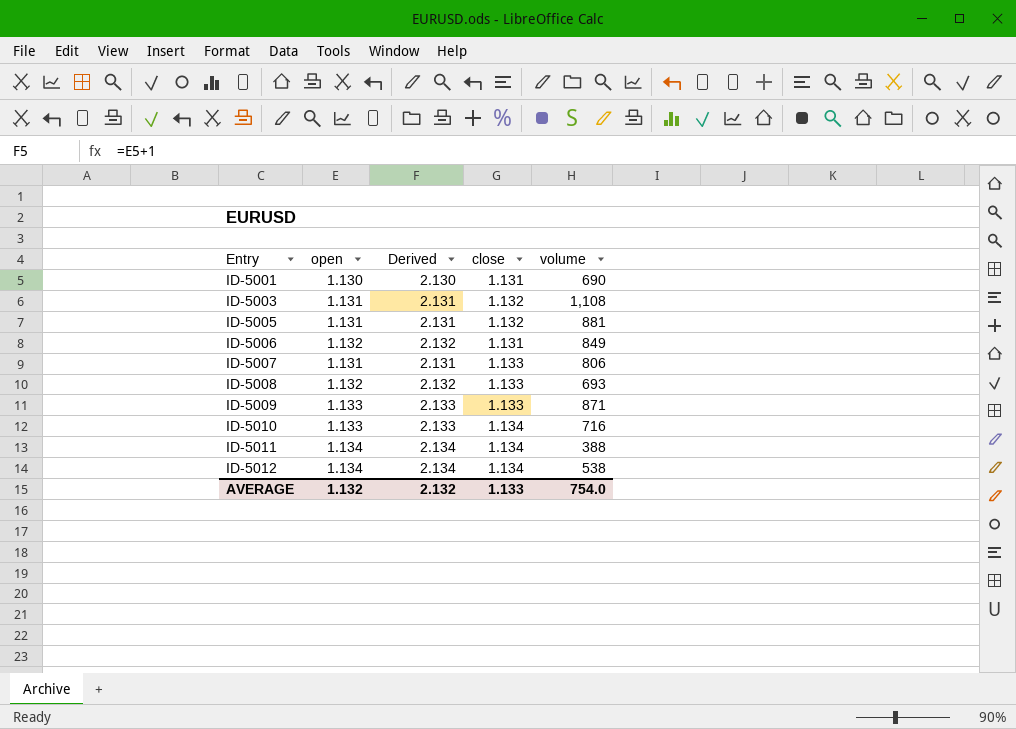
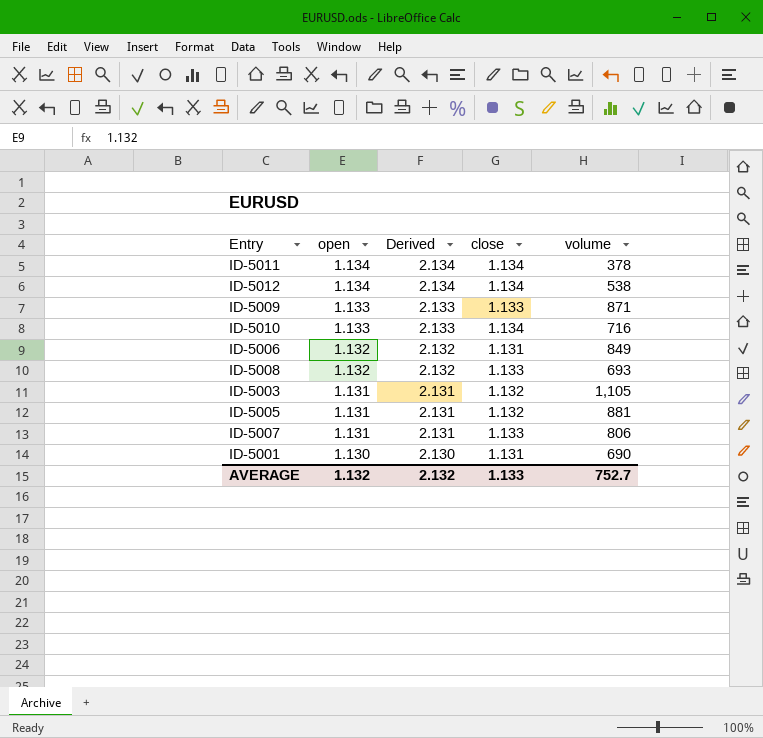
row order: Entry ascending -> open descending
ID-5011 | volume: 388 -> 378
ID-5003 | volume: 1,108 -> 1,105
AVERAGE | volume: 754.0 -> 752.7

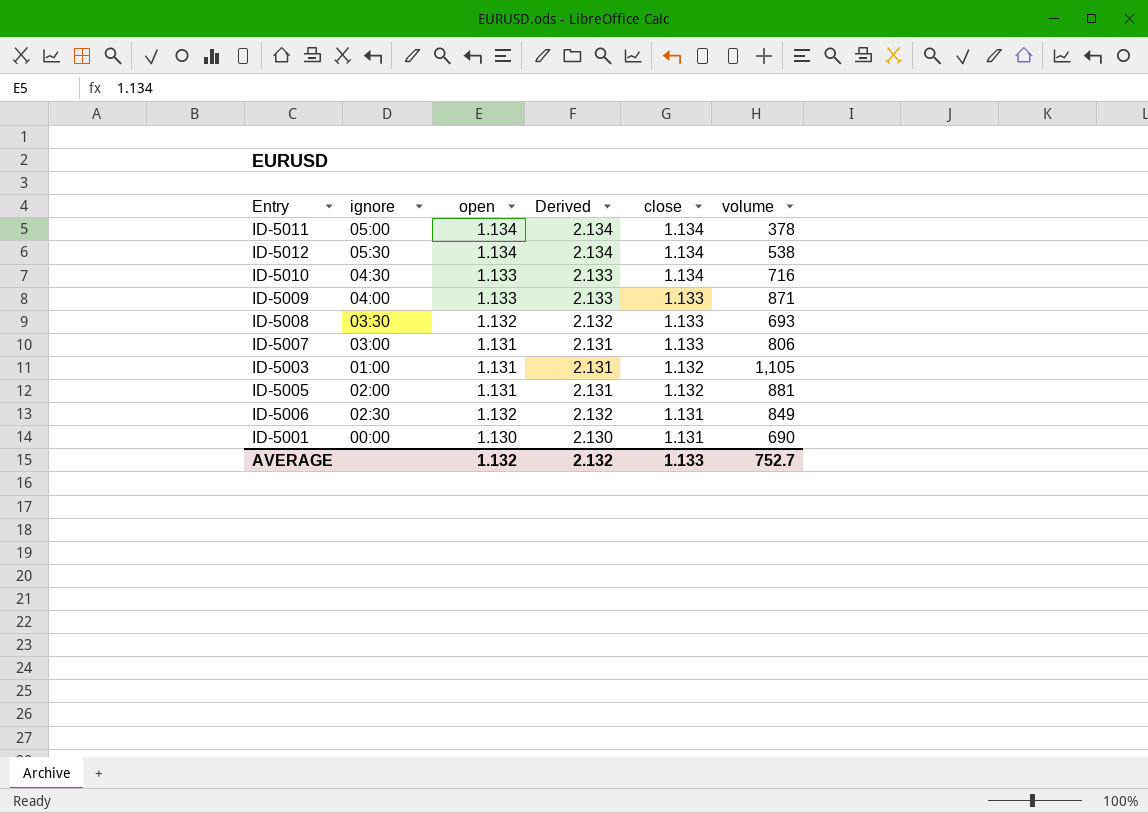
row order: open descending -> close descending
column ignore | position: none -> 2

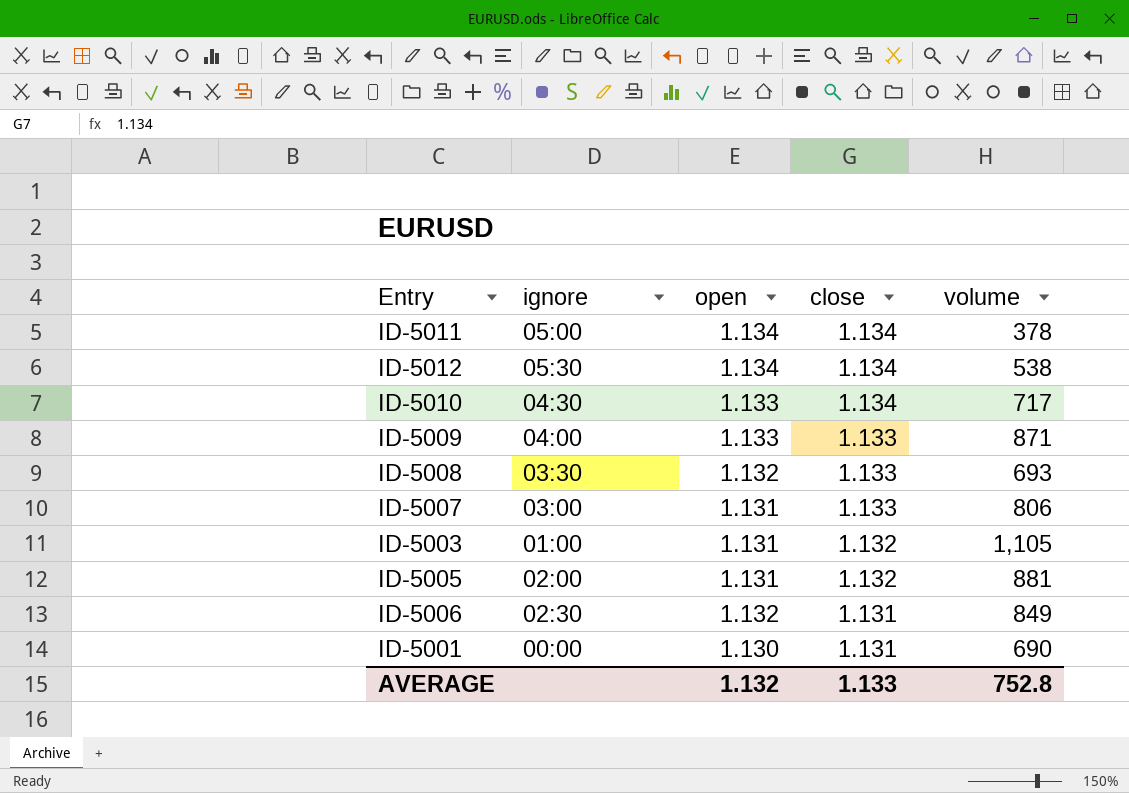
column Derived | formula: [open] + 1 -> none
ID-5010 | volume: 716 -> 717
AVERAGE | volume: 752.7 -> 752.8

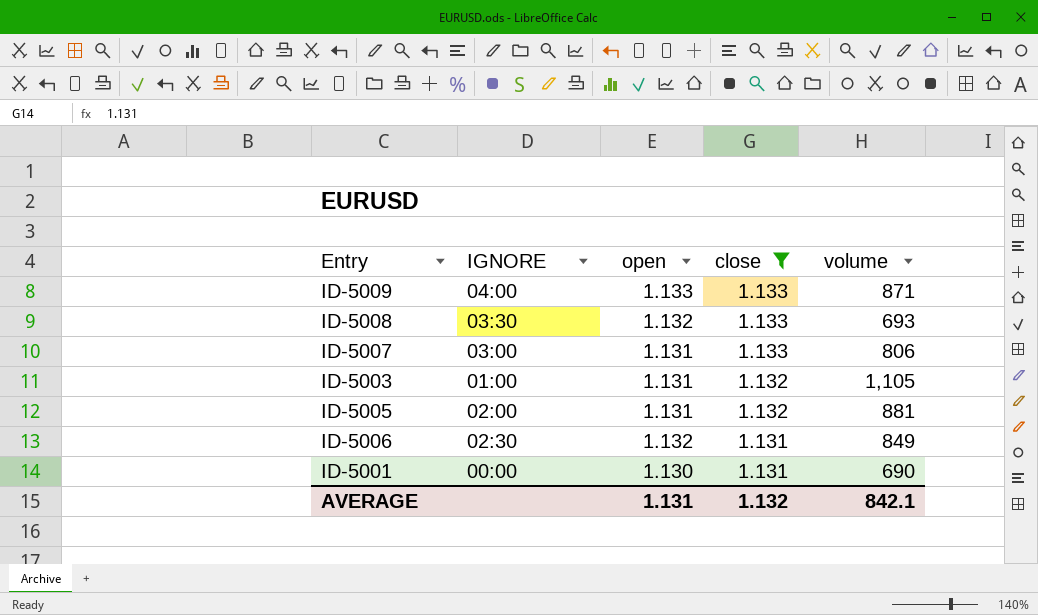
filter: none -> close != 1.134
column name: ignore -> IGNORE
AVERAGE | open: 1.132 -> 1.131
AVERAGE | close: 1.133 -> 1.132
AVERAGE | volume: 752.8 -> 842.1

